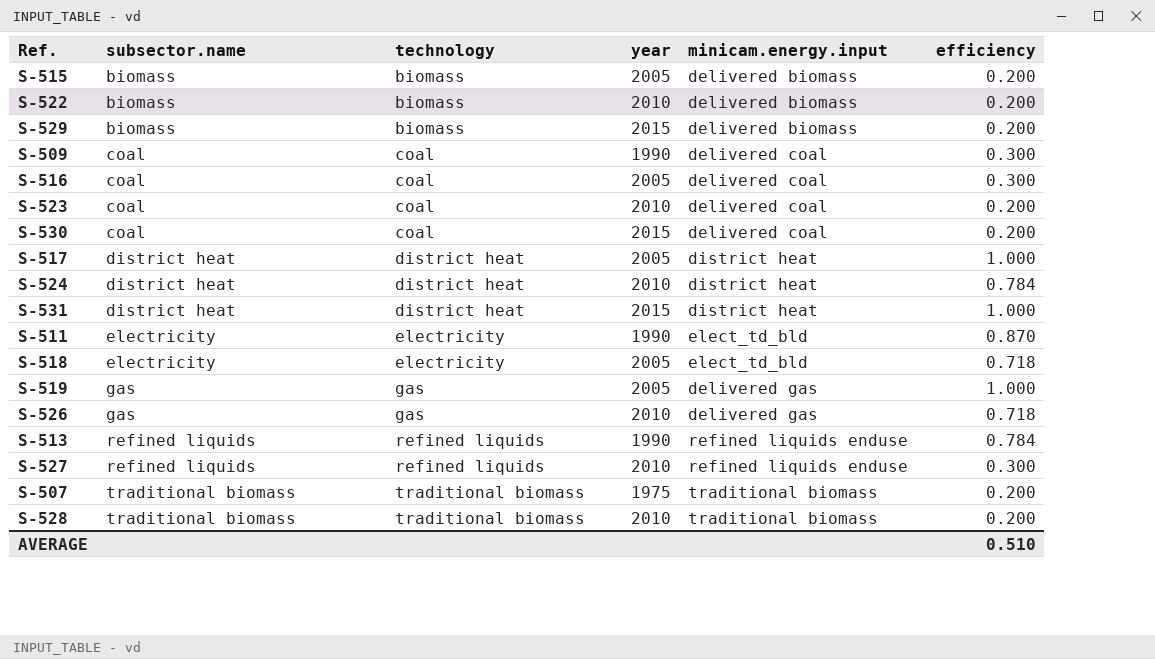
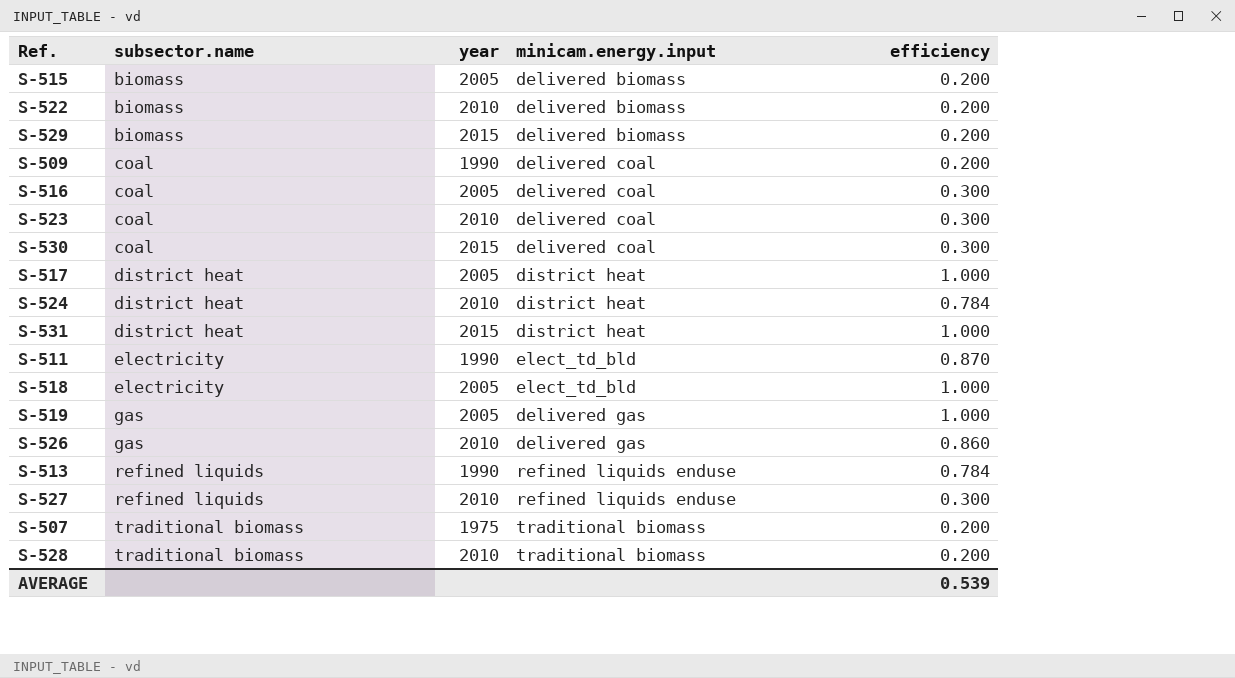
column technology | position: 3 -> none
S-509 | efficiency: 0.300 -> 0.200
S-523 | efficiency: 0.200 -> 0.300
S-530 | efficiency: 0.200 -> 0.300
S-518 | efficiency: 0.718 -> 1.000
S-526 | efficiency: 0.718 -> 0.860
AVERAGE | efficiency: 0.510 -> 0.539

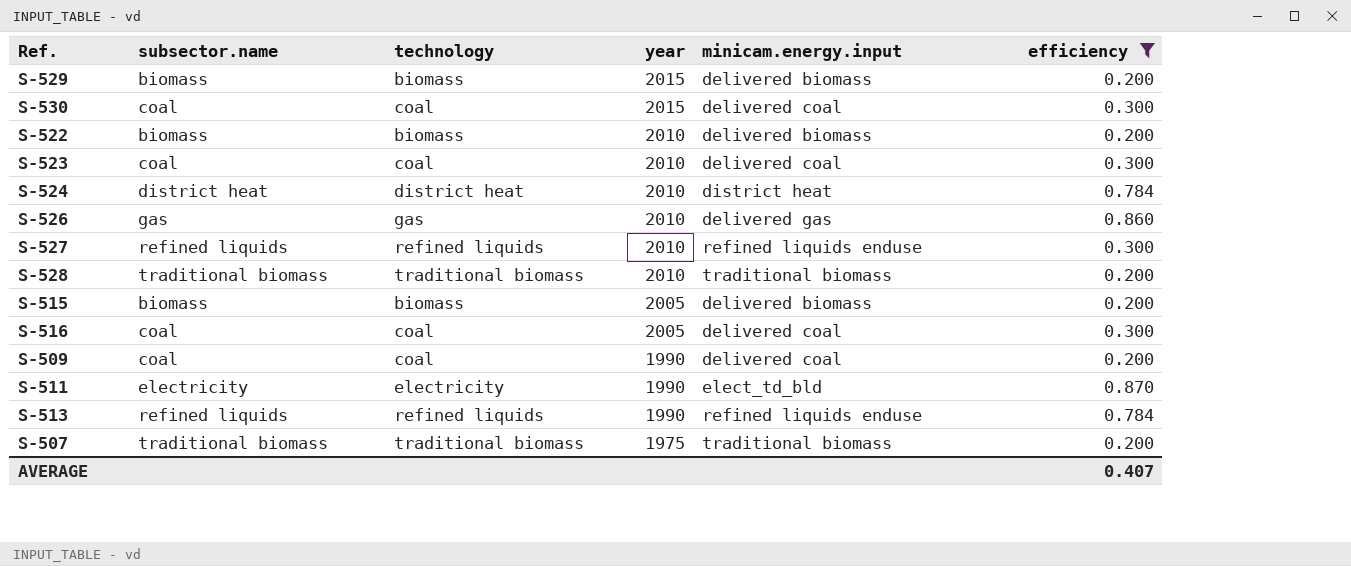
filter: none -> efficiency != 1.000
row order: subsector.name ascending -> year descending
column technology | position: none -> 3
AVERAGE | efficiency: 0.539 -> 0.407

